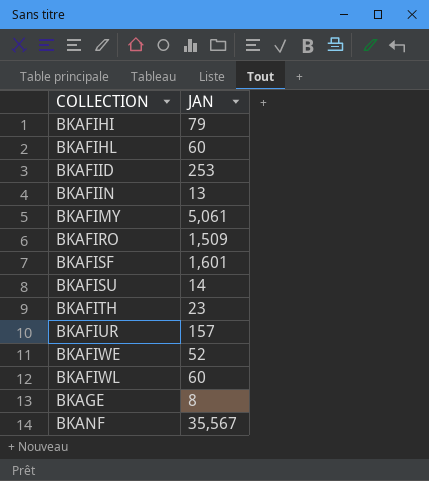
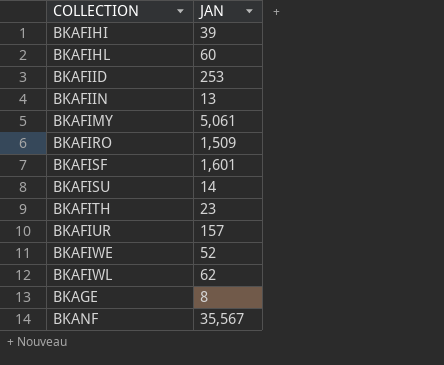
BKAFIHI | JAN: 79 -> 39
BKAFIWL | JAN: 60 -> 62

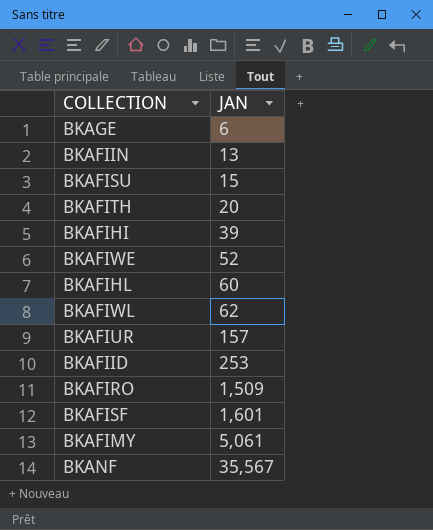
row order: COLLECTION ascending -> JAN ascending
BKAGE | JAN: 8 -> 6
BKAFISU | JAN: 14 -> 15
BKAFITH | JAN: 23 -> 20

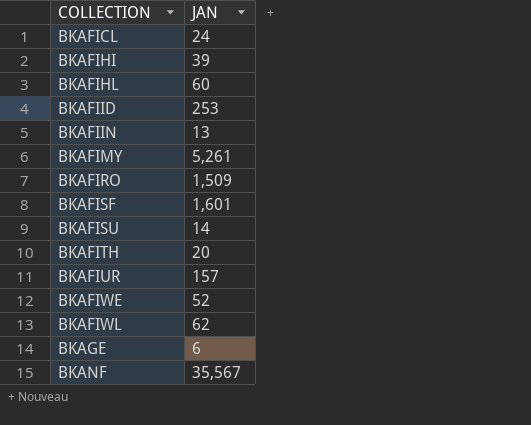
row order: JAN ascending -> COLLECTION ascending
row BKAFICL: none -> 24
BKAFIMY | JAN: 5,061 -> 5,261
BKAFISU | JAN: 15 -> 14

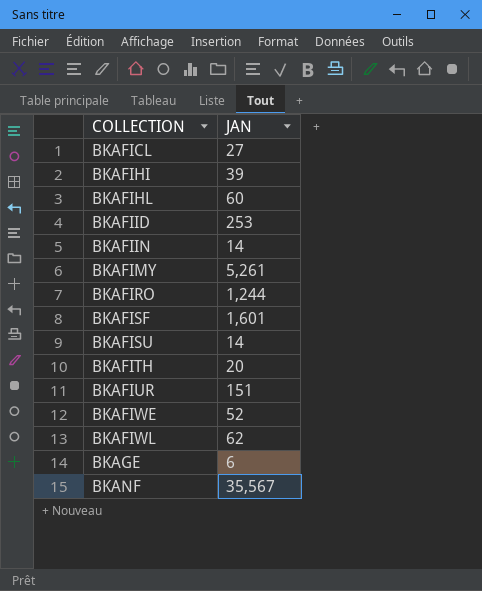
BKAFICL | JAN: 24 -> 27
BKAFIIN | JAN: 13 -> 14
BKAFIRO | JAN: 1,509 -> 1,244
BKAFIUR | JAN: 157 -> 151

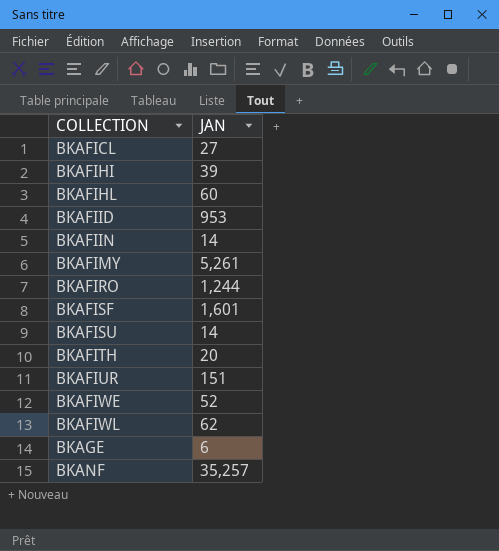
BKAFIID | JAN: 253 -> 953
BKANF | JAN: 35,567 -> 35,257

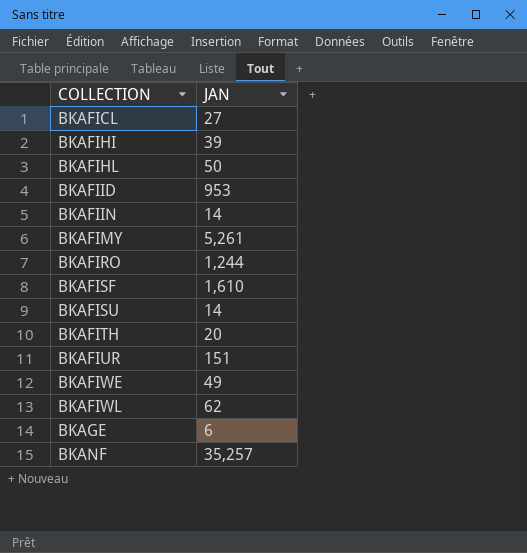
BKAFIHL | JAN: 60 -> 50
BKAFISF | JAN: 1,601 -> 1,610
BKAFIWE | JAN: 52 -> 49

